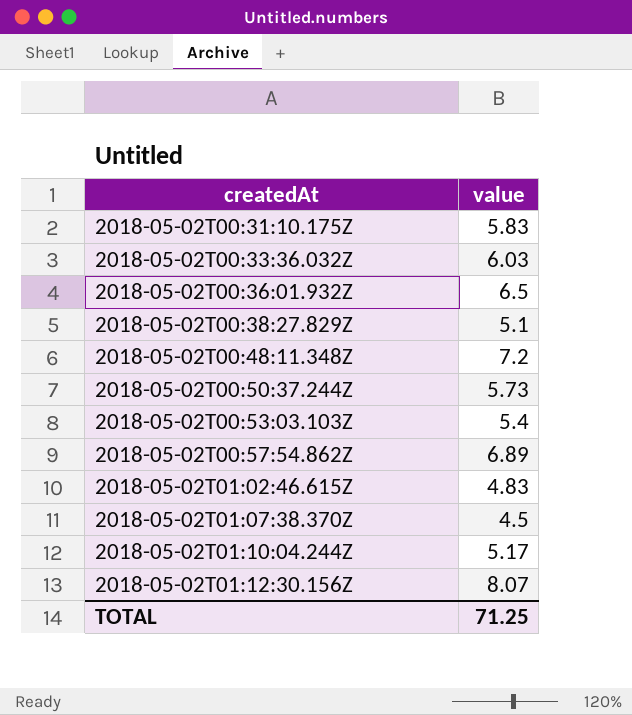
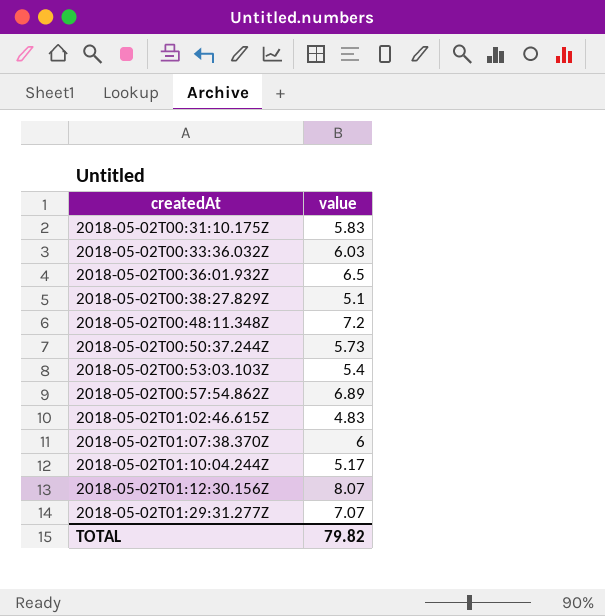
2018-05-02T01:07:38.370Z | value: 4.5 -> 6
row 2018-05-02T01:29:31.277Z: none -> 7.07
TOTAL | value: 71.25 -> 79.82

